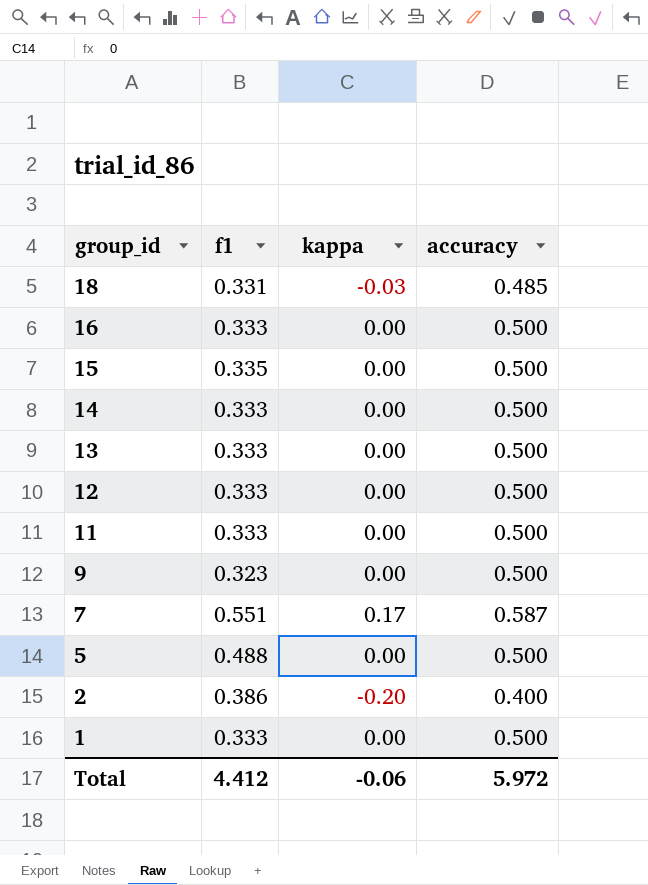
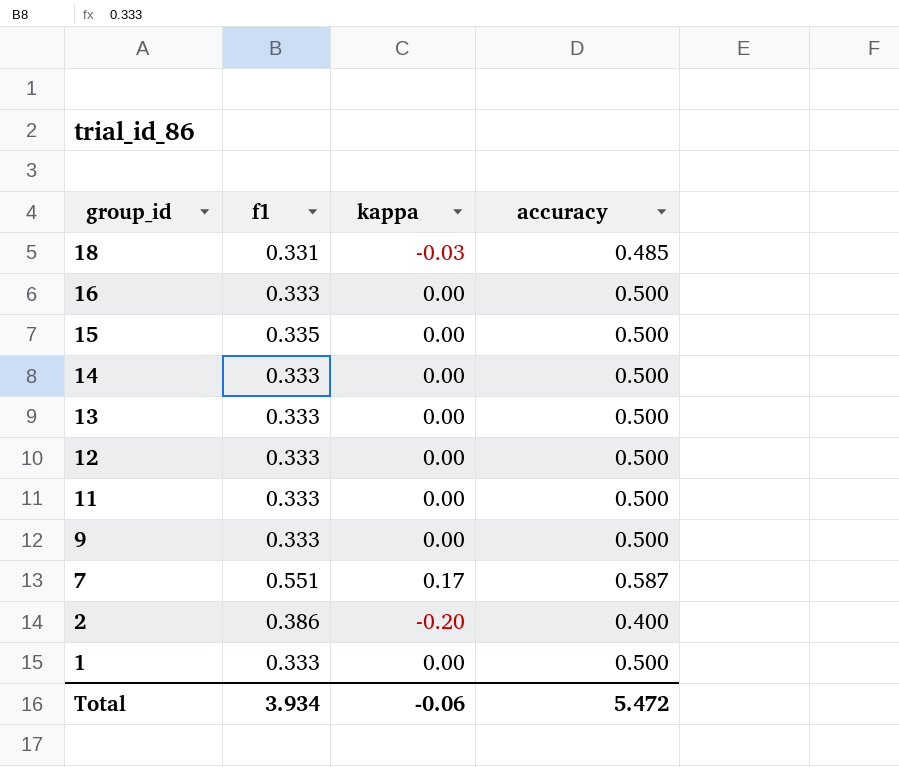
row 5: 0.488 | 0.00 | 0.500 -> none
9 | f1: 0.323 -> 0.333
Total | f1: 4.412 -> 3.934
Total | accuracy: 5.972 -> 5.472

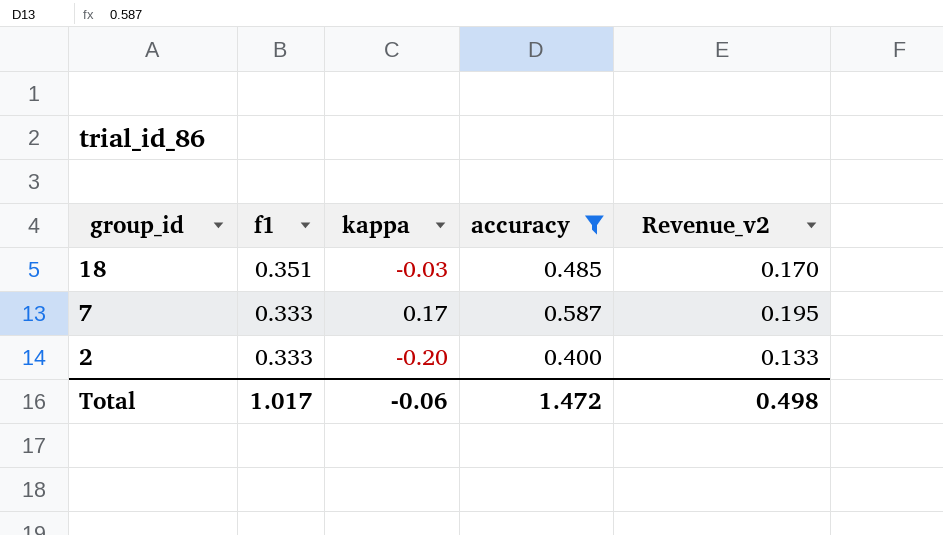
filter: none -> accuracy != 0.500
column Revenue_v2 | formula: none -> [f1] * [accuracy]
18 | f1: 0.331 -> 0.351
7 | f1: 0.551 -> 0.333
2 | f1: 0.386 -> 0.333
Total | f1: 3.934 -> 1.017
Total | accuracy: 5.472 -> 1.472

